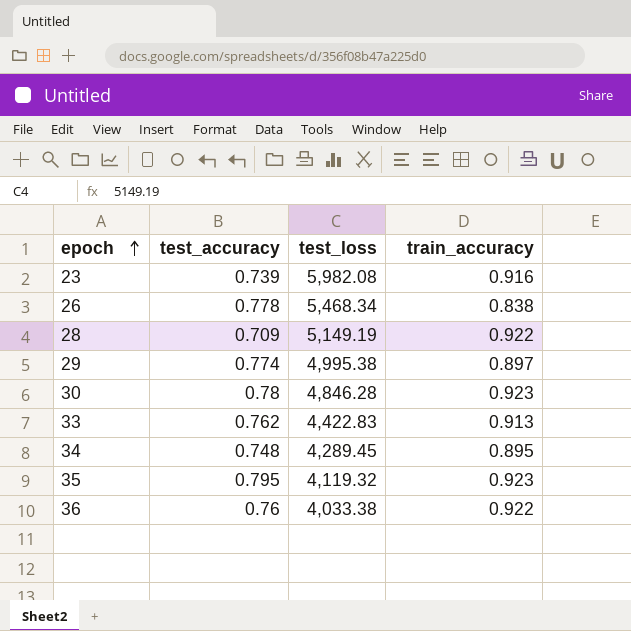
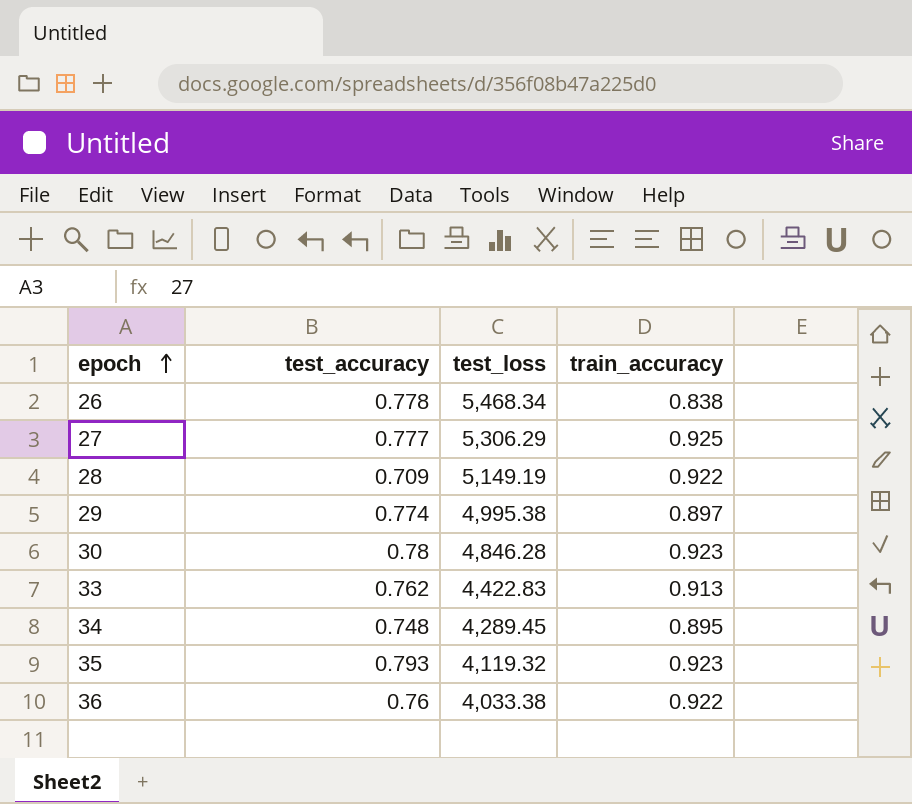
row 23: 0.739 | 5,982.08 | 0.916 -> none
row 27: none -> 0.777 | 5,306.29 | 0.925
35 | test_accuracy: 0.795 -> 0.793

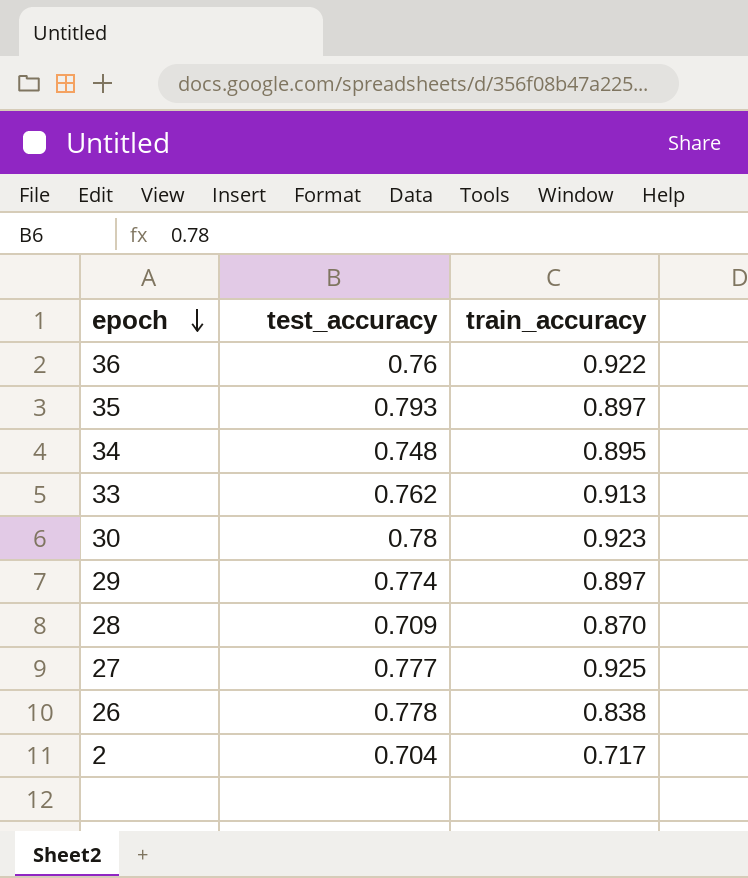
row order: epoch ascending -> epoch descending
column test_loss | position: 3 -> none
35 | train_accuracy: 0.923 -> 0.897
28 | train_accuracy: 0.922 -> 0.870
row 2: none -> 0.704 | 0.717

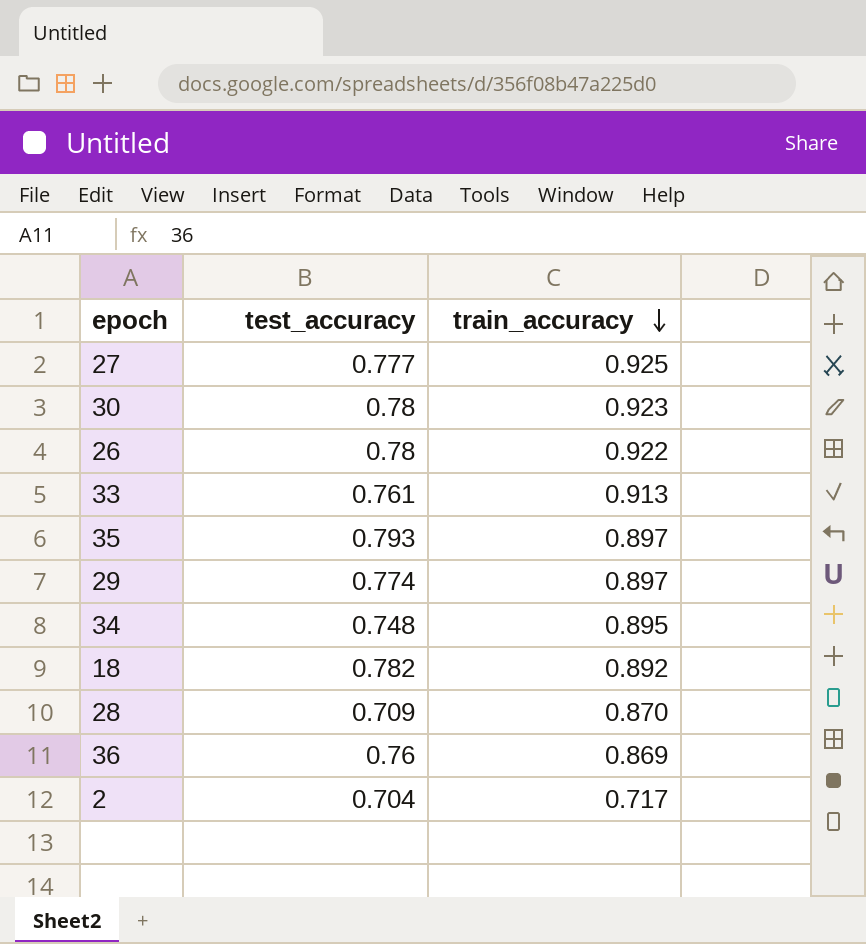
row order: epoch descending -> train_accuracy descending
26 | test_accuracy: 0.778 -> 0.78
26 | train_accuracy: 0.838 -> 0.922
33 | test_accuracy: 0.762 -> 0.761
row 18: none -> 0.782 | 0.892
36 | train_accuracy: 0.922 -> 0.869

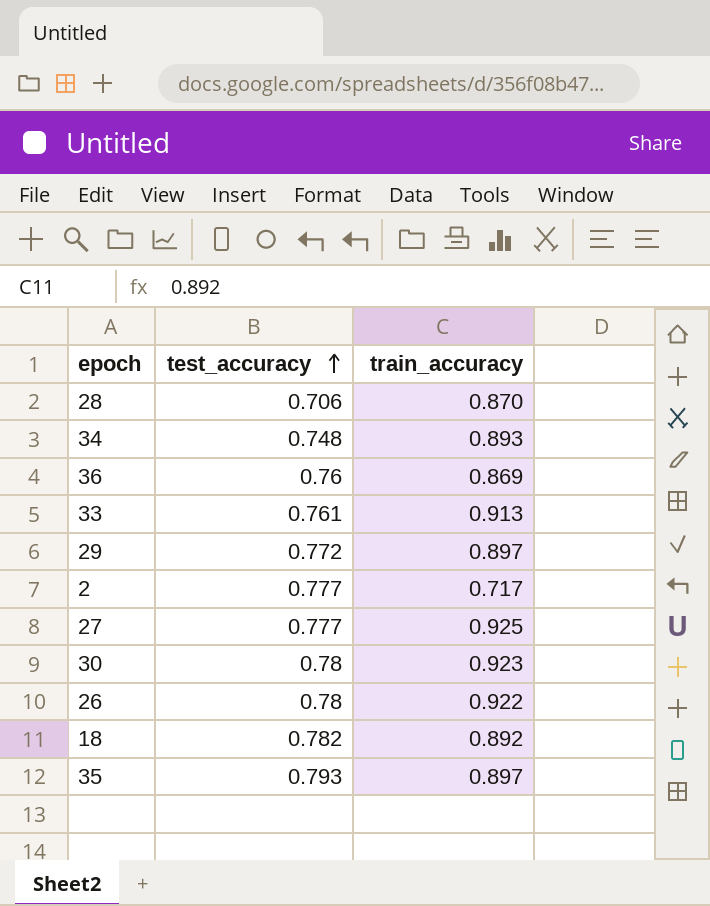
row order: train_accuracy descending -> test_accuracy ascending
28 | test_accuracy: 0.709 -> 0.706
34 | train_accuracy: 0.895 -> 0.893
29 | test_accuracy: 0.774 -> 0.772
2 | test_accuracy: 0.704 -> 0.777

